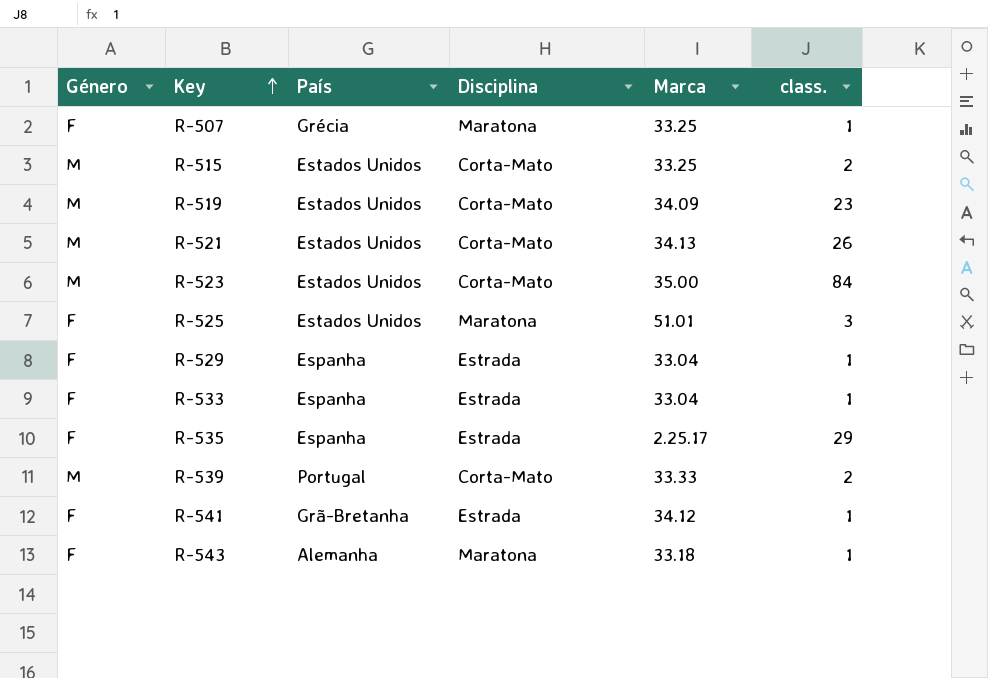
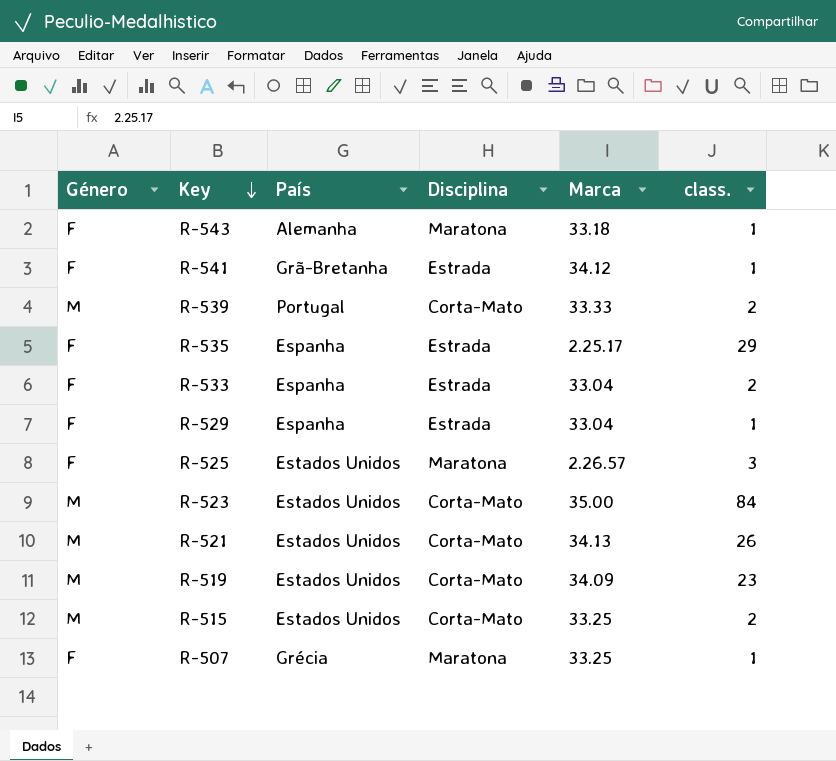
row order: Key ascending -> Key descending
R-533 | class.: 1 -> 2
R-525 | Marca: 51.01 -> 2.26.57

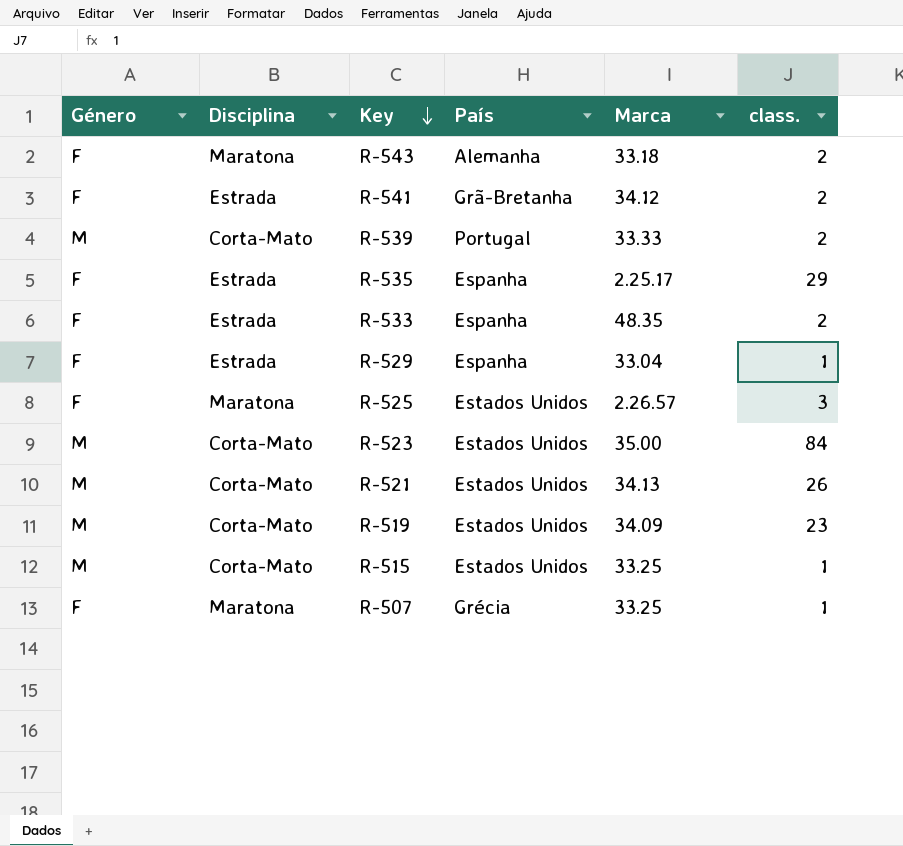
column Disciplina | position: 4 -> 2
R-543 | class.: 1 -> 2
R-541 | class.: 1 -> 2
R-533 | Marca: 33.04 -> 48.35
R-515 | class.: 2 -> 1

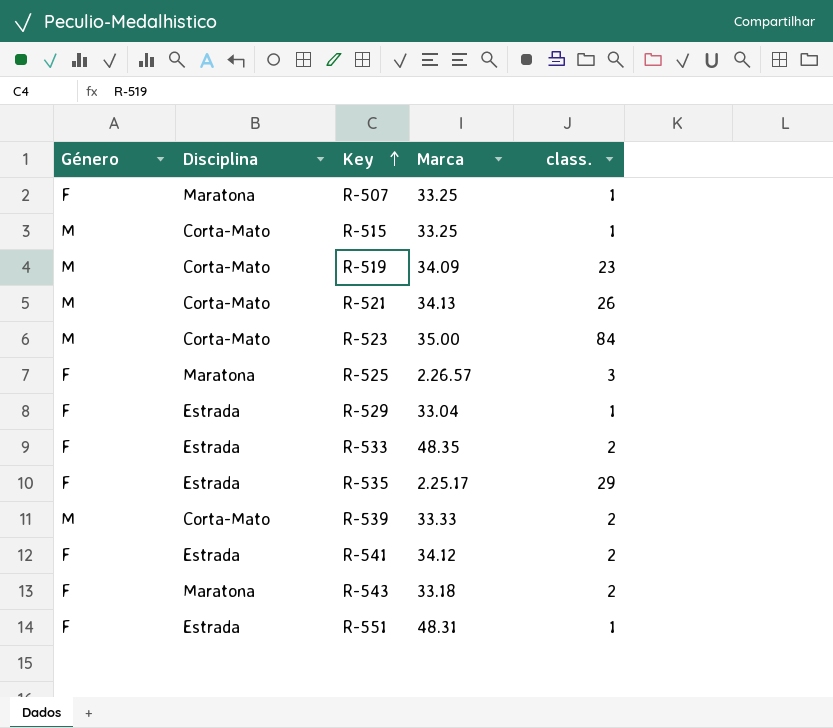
row order: Key descending -> Key ascending
column País | position: 4 -> none
row R-551: none -> F | Estrada | 48.31 | 1

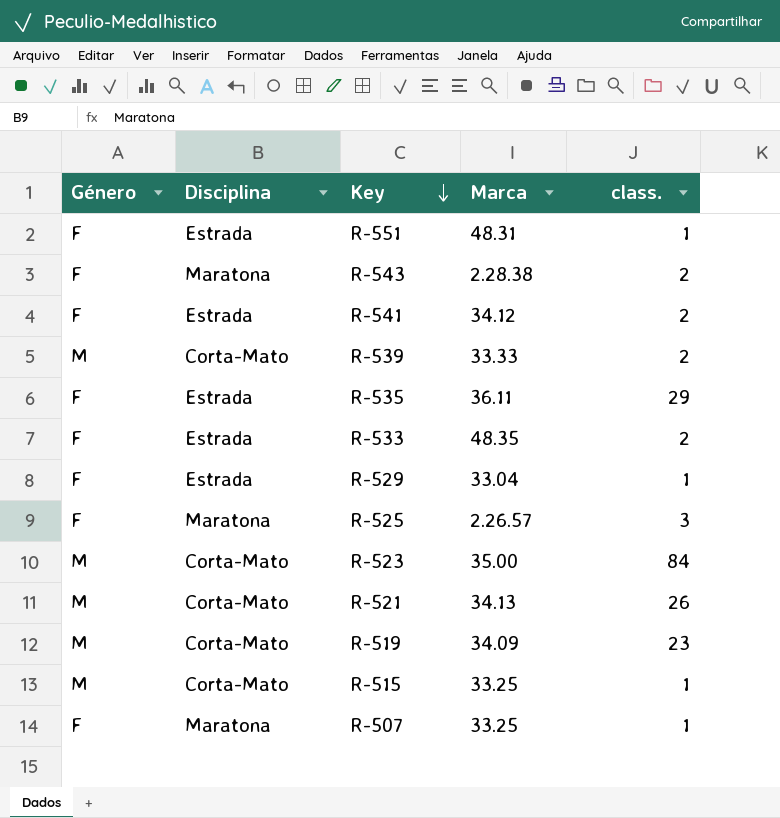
row order: Key ascending -> Key descending
R-543 | Marca: 33.18 -> 2.28.38
R-535 | Marca: 2.25.17 -> 36.11

